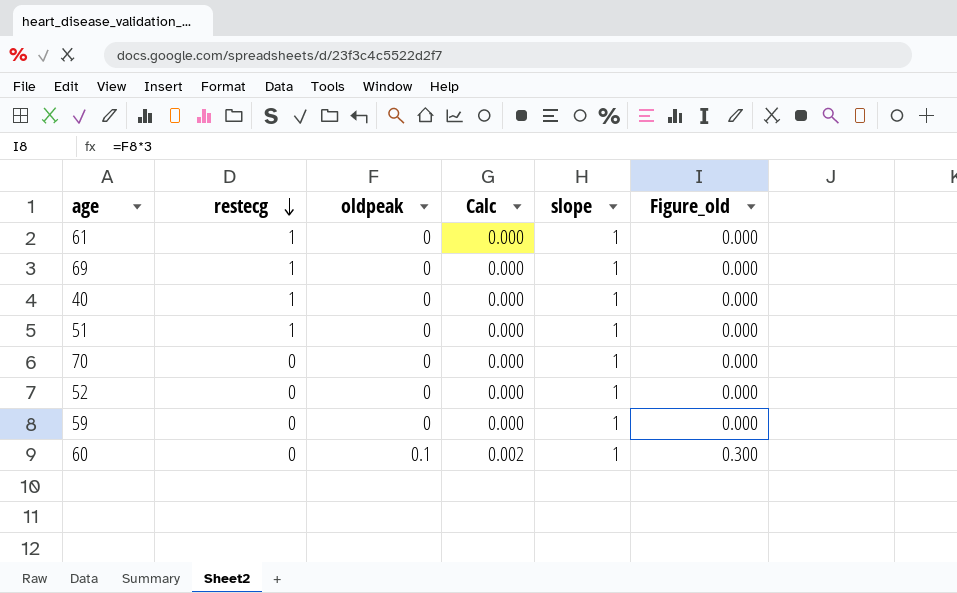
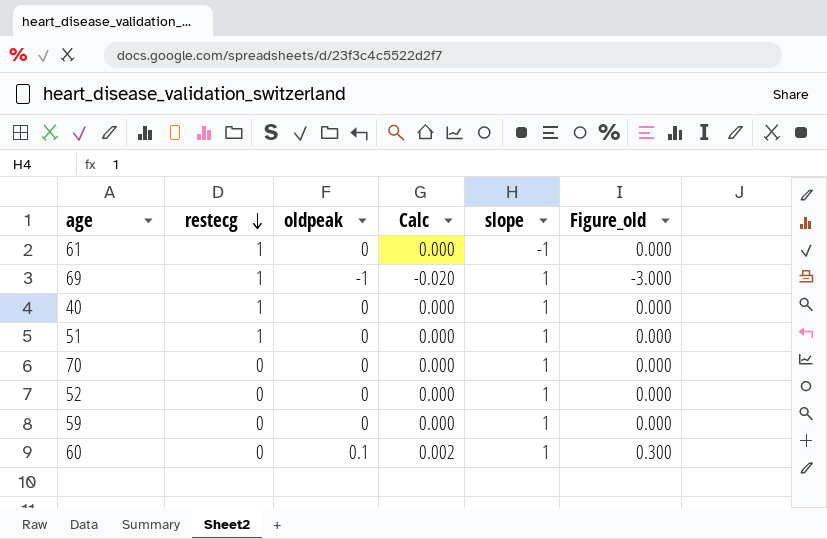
61 | slope: 1 -> -1
69 | oldpeak: 0 -> -1
69 | Calc: 0.000 -> -0.020
69 | Figure_old: 0.000 -> -3.000

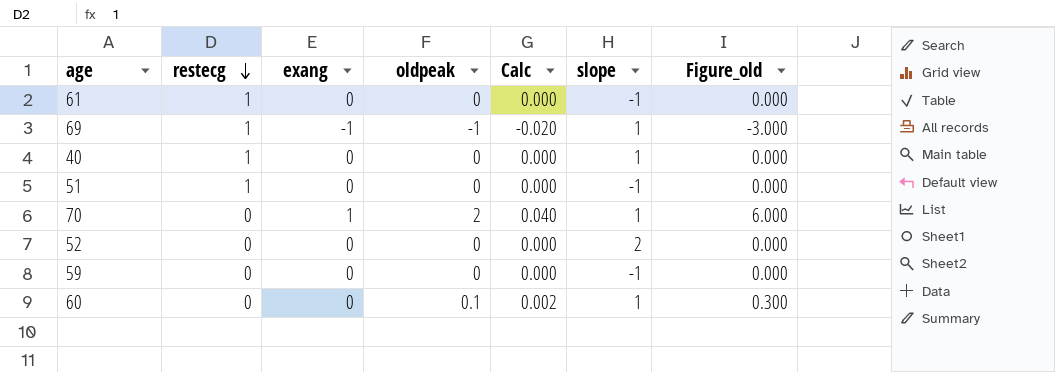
column exang | position: none -> 3
51 | slope: 1 -> -1
70 | oldpeak: 0 -> 2
70 | Calc: 0.000 -> 0.040
70 | Figure_old: 0.000 -> 6.000
52 | slope: 1 -> 2
59 | slope: 1 -> -1

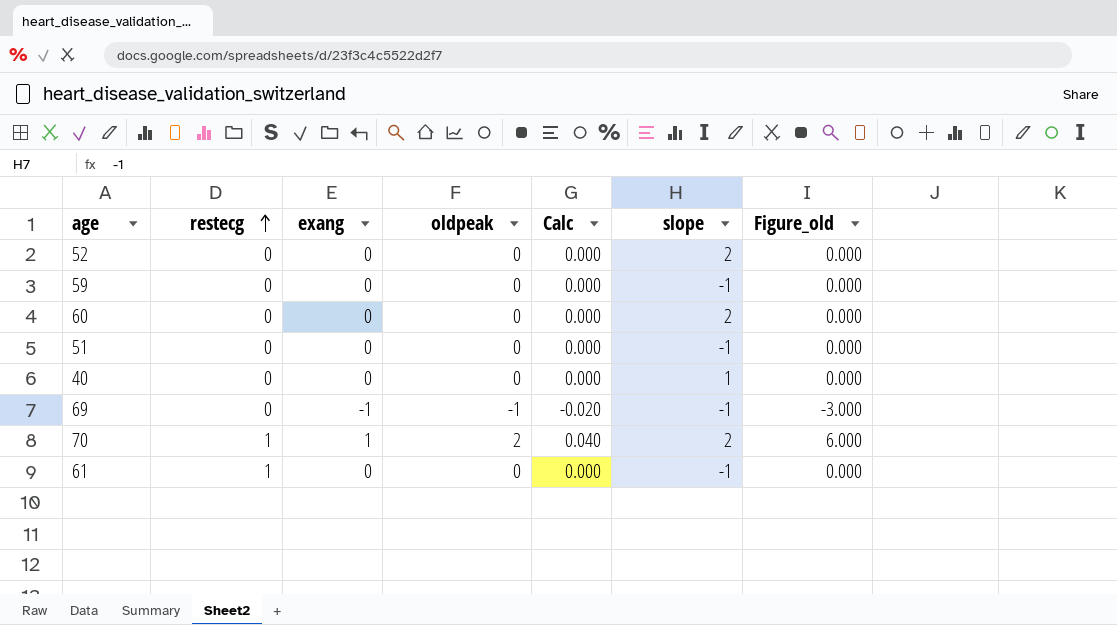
row order: restecg descending -> restecg ascending
60 | oldpeak: 0.1 -> 0
60 | Calc: 0.002 -> 0.000
60 | slope: 1 -> 2
60 | Figure_old: 0.300 -> 0.000
51 | restecg: 1 -> 0
40 | restecg: 1 -> 0
69 | restecg: 1 -> 0
69 | slope: 1 -> -1
70 | restecg: 0 -> 1
70 | slope: 1 -> 2

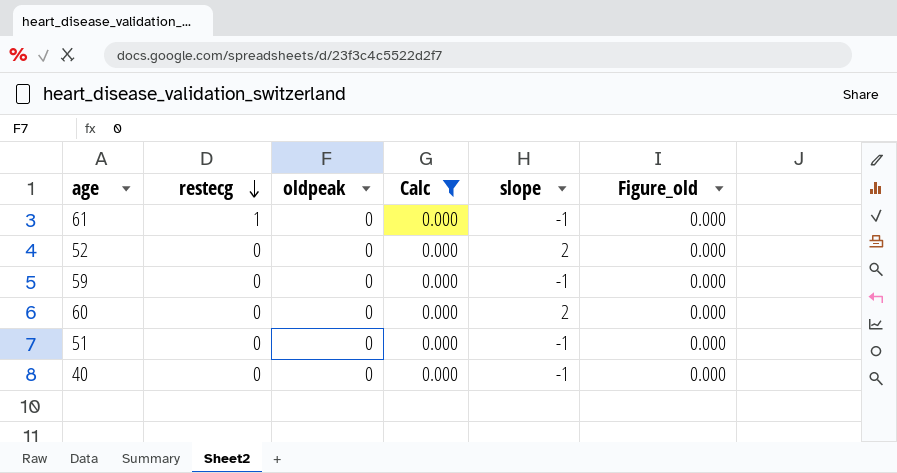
filter: none -> Calc = 0.000
row order: restecg ascending -> restecg descending
column exang | position: 3 -> none
40 | slope: 1 -> -1

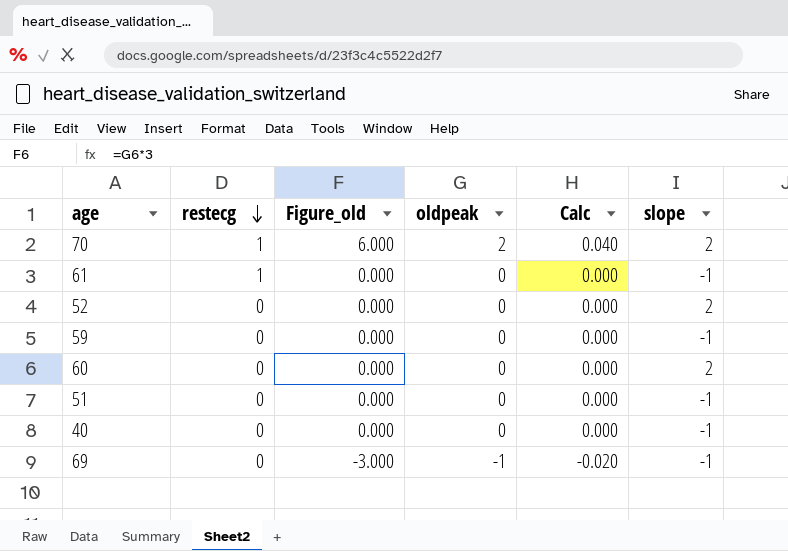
filter: Calc = 0.000 -> none
column Figure_old | position: 6 -> 3

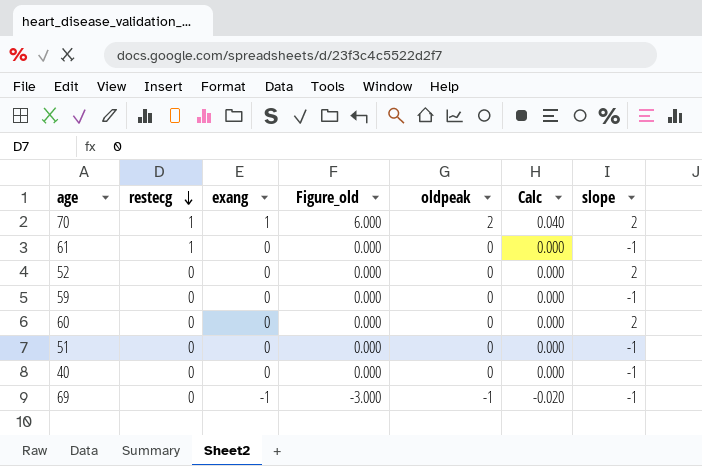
column exang | position: none -> 3

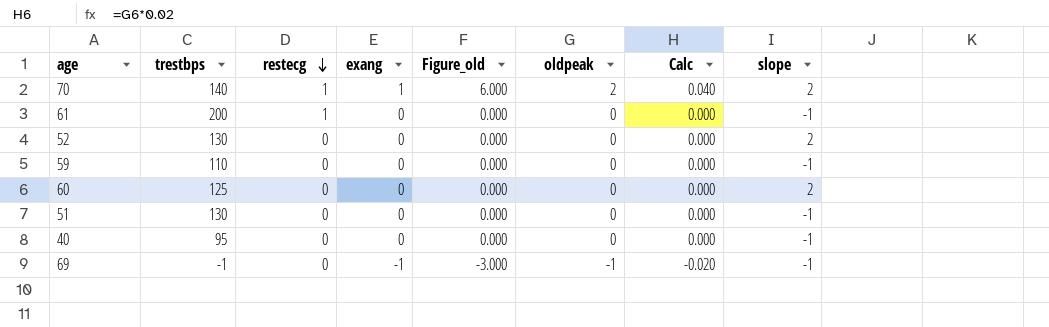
column trestbps | position: none -> 2

